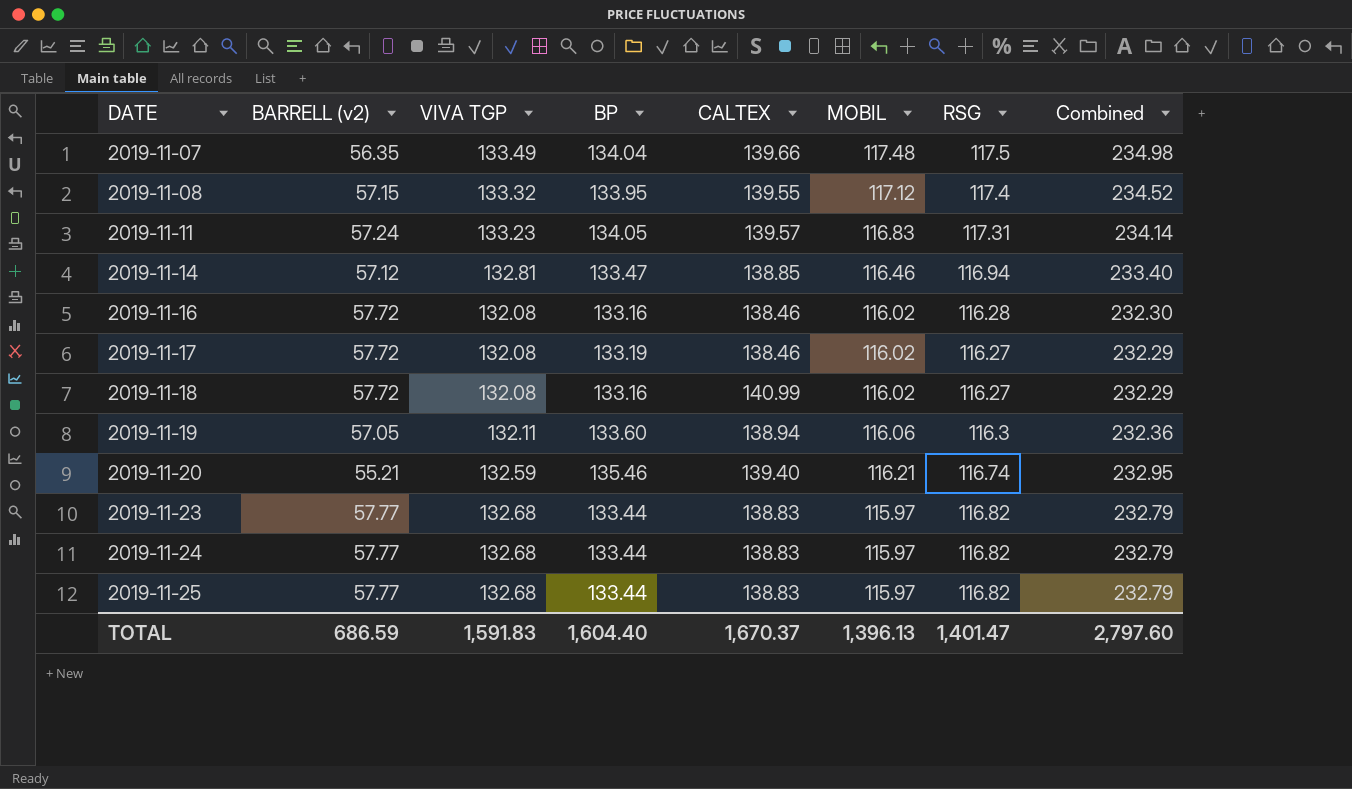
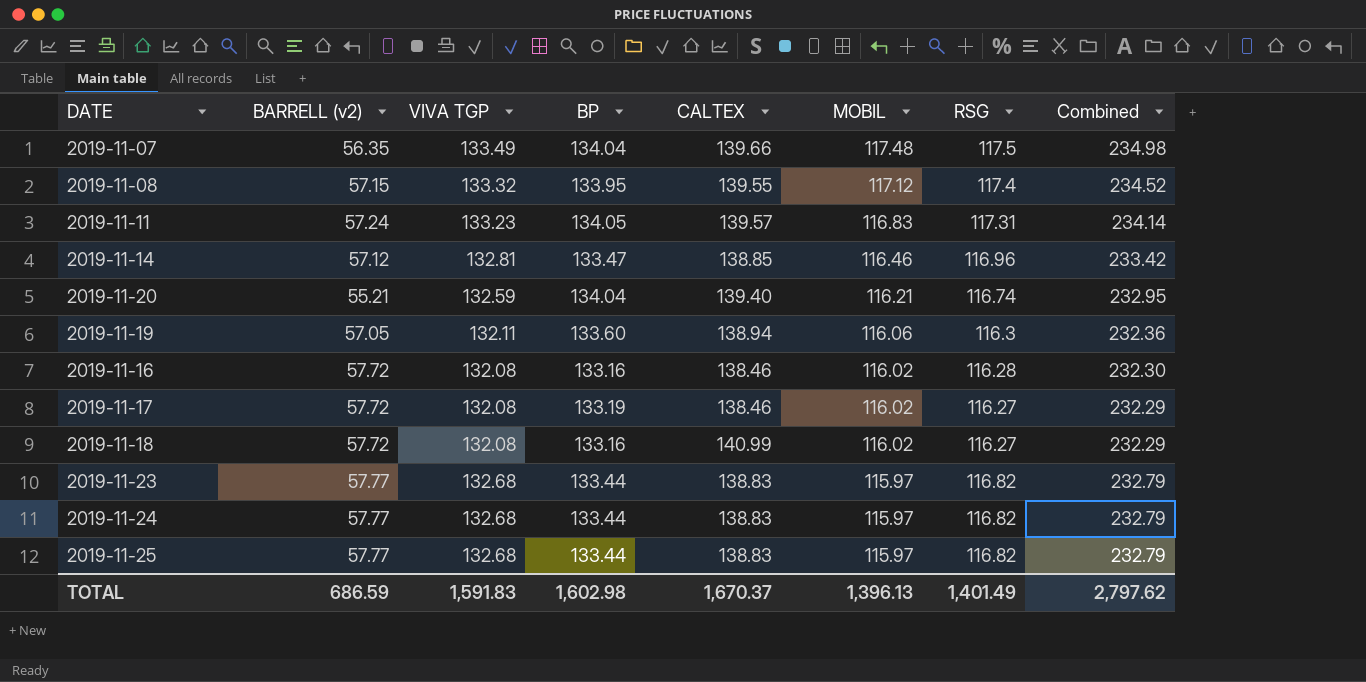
row order: DATE ascending -> MOBIL descending
2019-11-14 | RSG: 116.94 -> 116.96
2019-11-14 | Combined: 233.40 -> 233.42
2019-11-20 | BP: 135.46 -> 134.04
TOTAL | BP: 1,604.40 -> 1,602.98
TOTAL | RSG: 1,401.47 -> 1,401.49
TOTAL | Combined: 2,797.60 -> 2,797.62

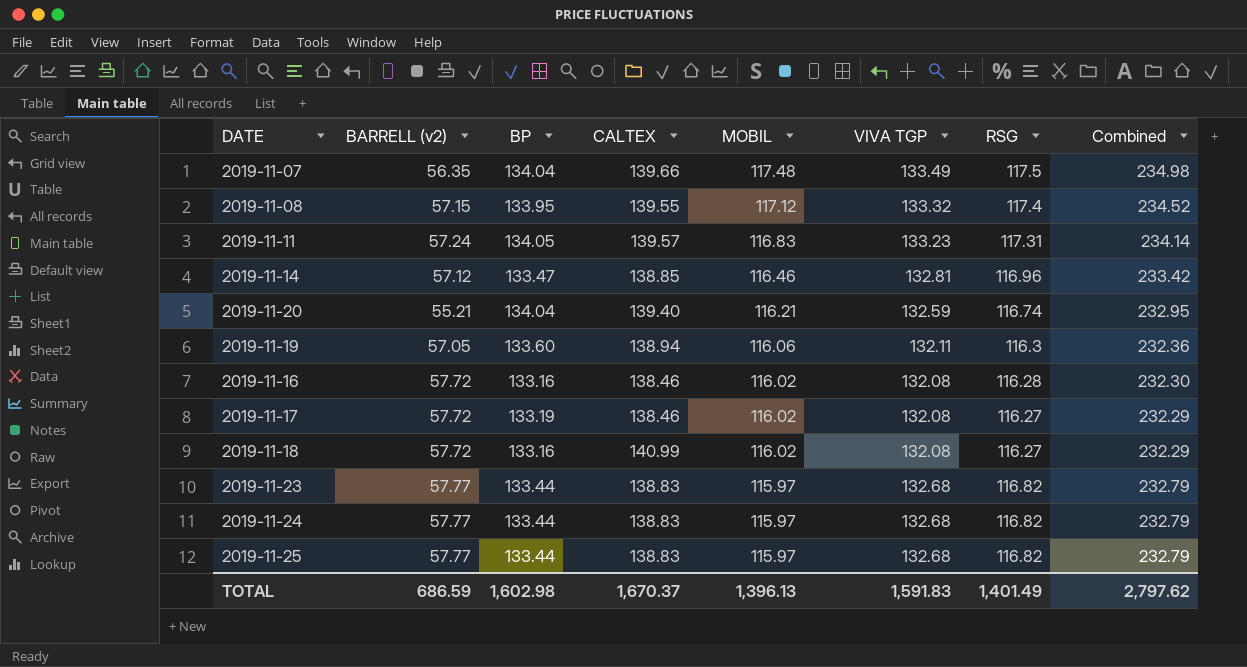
column VIVA TGP | position: 3 -> 6

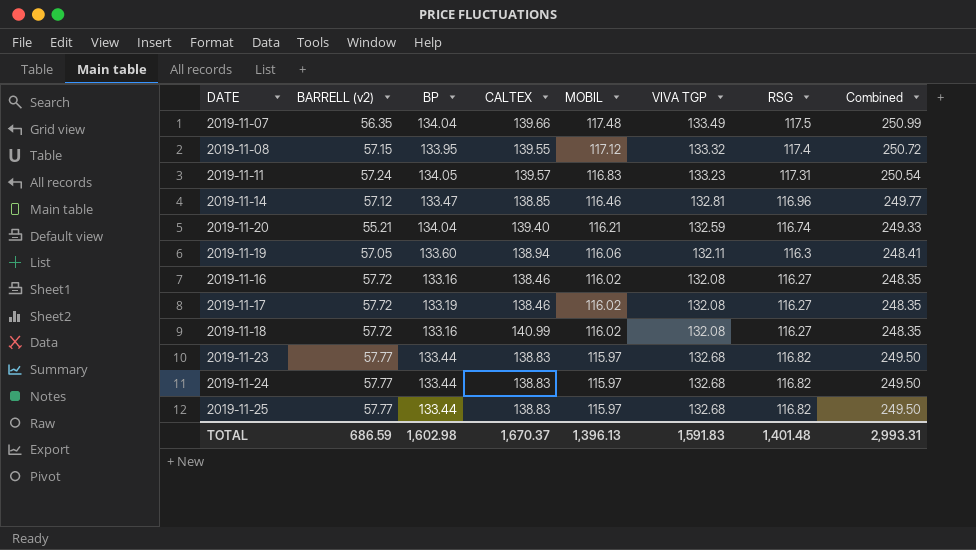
column Combined | formula: [MOBIL] + [RSG] -> [VIVA TGP] + [RSG]
2019-11-16 | RSG: 116.28 -> 116.27
TOTAL | RSG: 1,401.49 -> 1,401.48
TOTAL | Combined: 2,797.62 -> 2,993.31

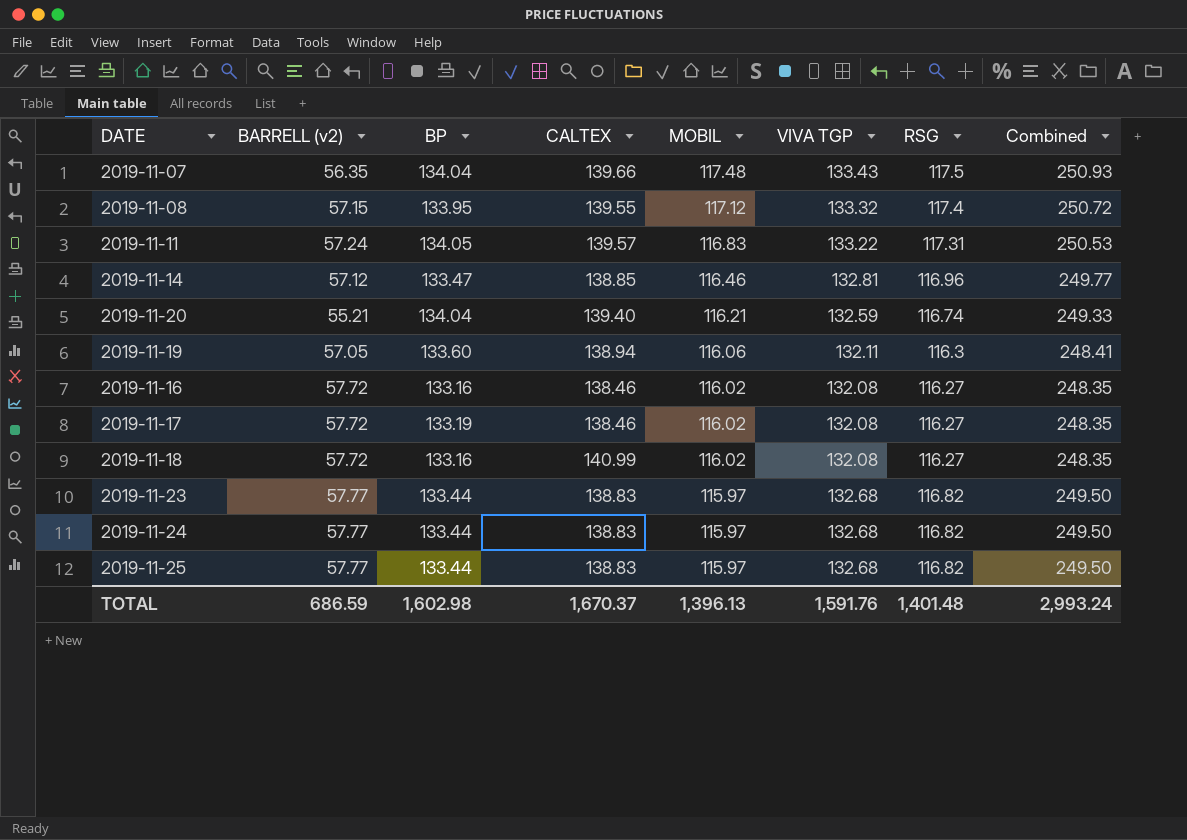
2019-11-07 | VIVA TGP: 133.49 -> 133.43
2019-11-07 | Combined: 250.99 -> 250.93
2019-11-11 | VIVA TGP: 133.23 -> 133.22
2019-11-11 | Combined: 250.54 -> 250.53
TOTAL | VIVA TGP: 1,591.83 -> 1,591.76
TOTAL | Combined: 2,993.31 -> 2,993.24

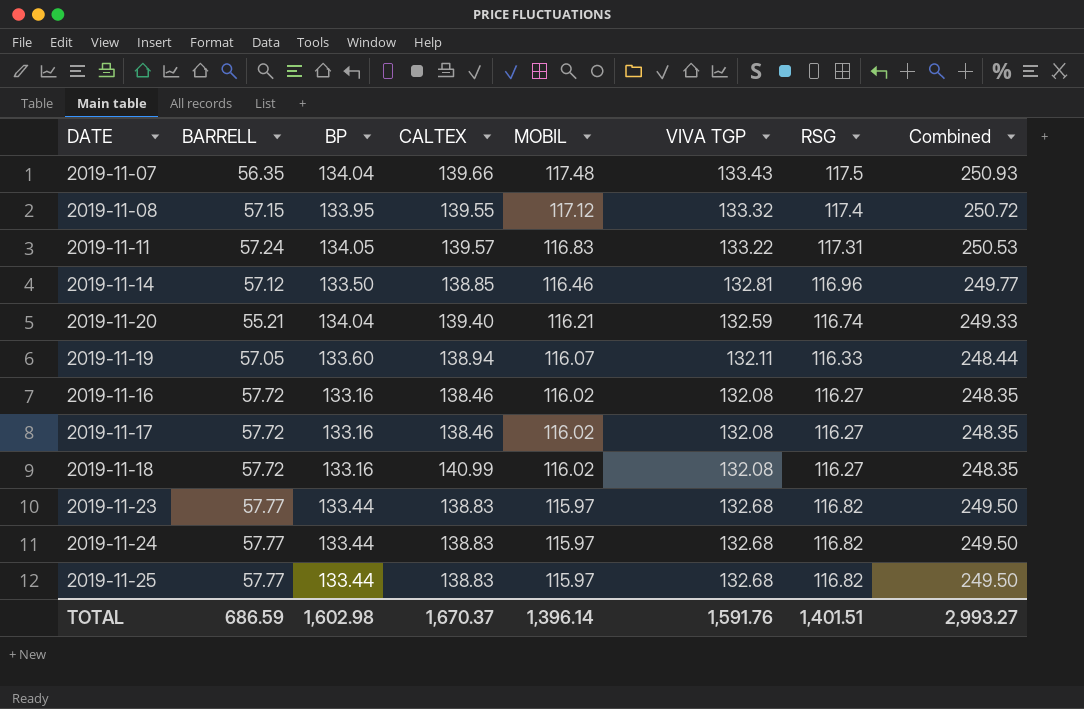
column name: BARRELL (v2) -> BARRELL
2019-11-14 | BP: 133.47 -> 133.50
2019-11-19 | MOBIL: 116.06 -> 116.07
2019-11-19 | RSG: 116.3 -> 116.33
2019-11-19 | Combined: 248.41 -> 248.44
2019-11-17 | BP: 133.19 -> 133.16
TOTAL | MOBIL: 1,396.13 -> 1,396.14
TOTAL | RSG: 1,401.48 -> 1,401.51
TOTAL | Combined: 2,993.24 -> 2,993.27

